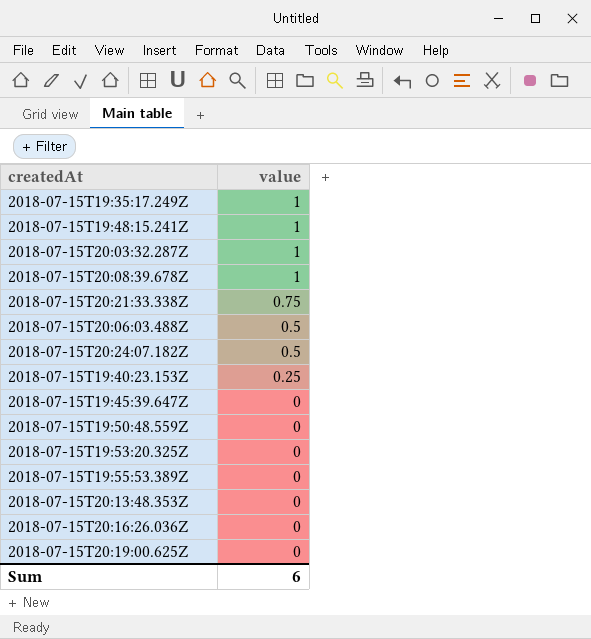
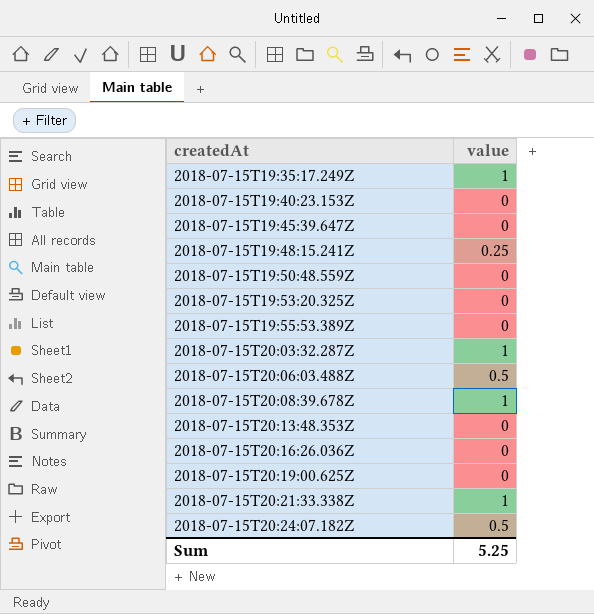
row order: value descending -> createdAt ascending
2018-07-15T19:40:23.153Z | value: 0.25 -> 0
2018-07-15T19:48:15.241Z | value: 1 -> 0.25
2018-07-15T20:21:33.338Z | value: 0.75 -> 1
Sum | value: 6 -> 5.25

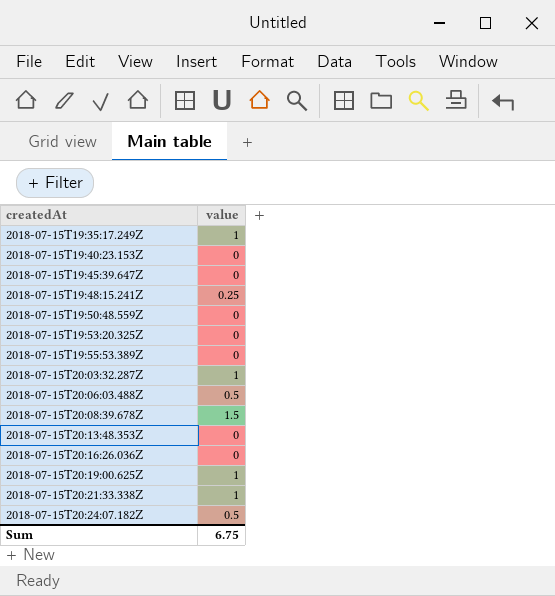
2018-07-15T20:08:39.678Z | value: 1 -> 1.5
2018-07-15T20:19:00.625Z | value: 0 -> 1
Sum | value: 5.25 -> 6.75

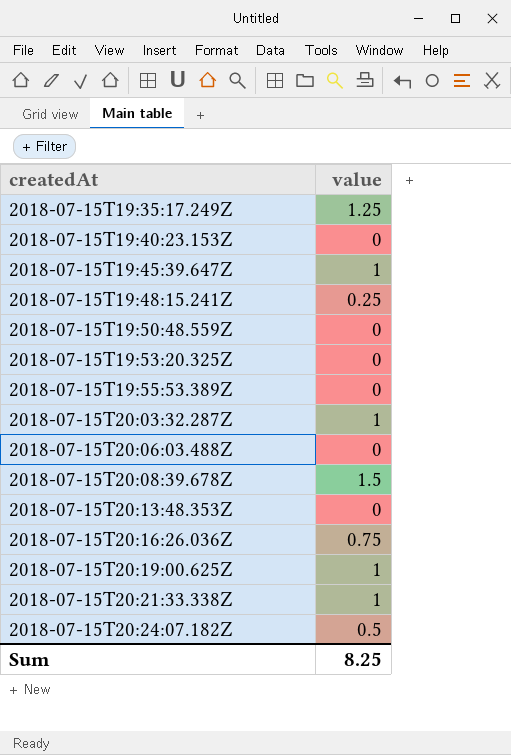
2018-07-15T19:35:17.249Z | value: 1 -> 1.25
2018-07-15T19:45:39.647Z | value: 0 -> 1
2018-07-15T20:06:03.488Z | value: 0.5 -> 0
2018-07-15T20:16:26.036Z | value: 0 -> 0.75
Sum | value: 6.75 -> 8.25

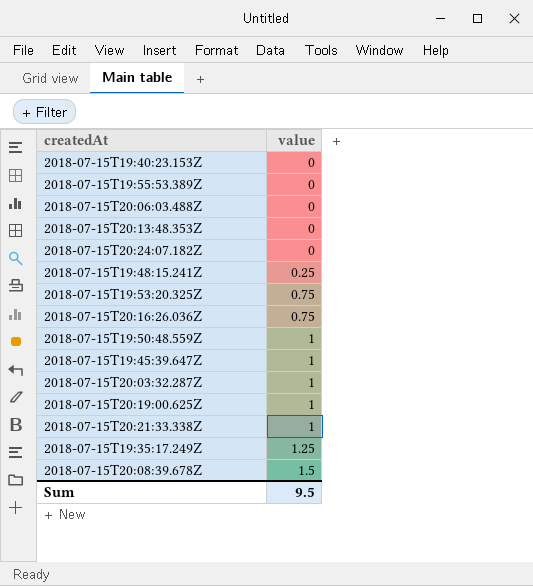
row order: createdAt ascending -> value ascending
2018-07-15T20:24:07.182Z | value: 0.5 -> 0
2018-07-15T19:53:20.325Z | value: 0 -> 0.75
2018-07-15T19:50:48.559Z | value: 0 -> 1
Sum | value: 8.25 -> 9.5

